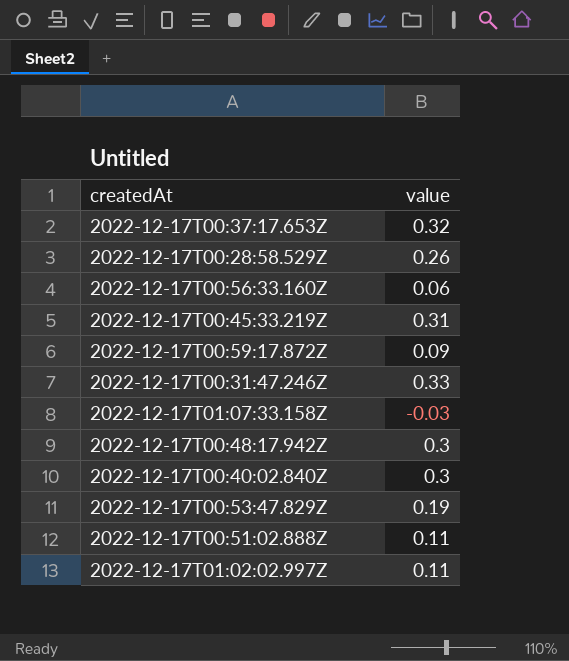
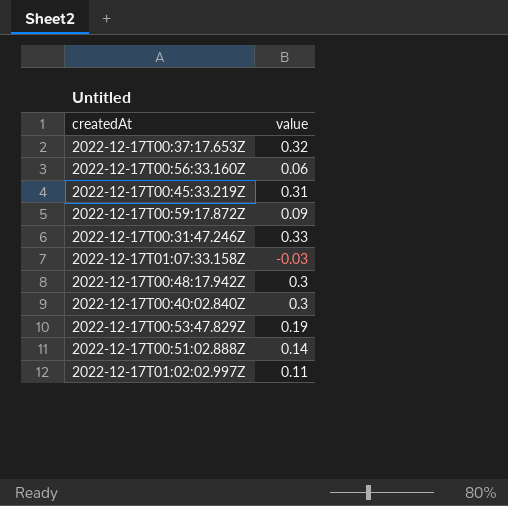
row 2022-12-17T00:28:58.529Z: 0.26 -> none
2022-12-17T00:51:02.888Z | value: 0.11 -> 0.14

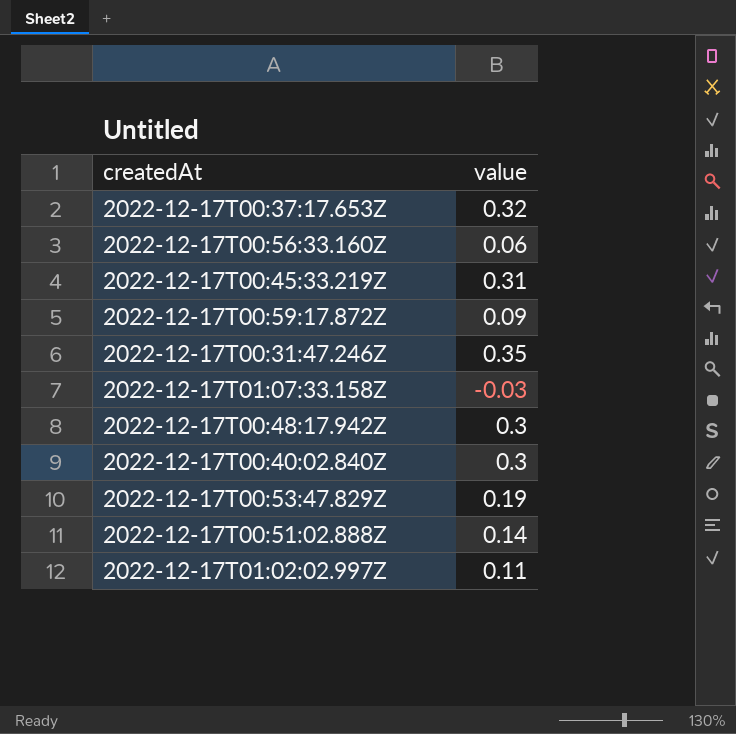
2022-12-17T00:31:47.246Z | value: 0.33 -> 0.35

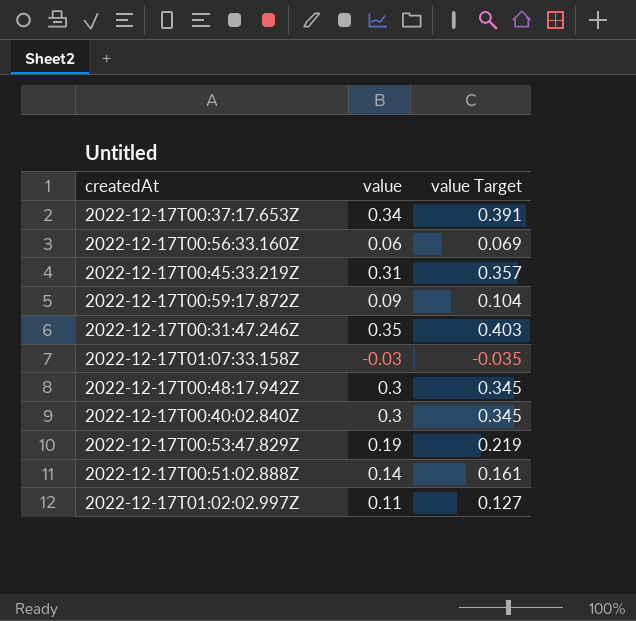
column value Target | formula: none -> [value] * 1.15
2022-12-17T00:37:17.653Z | value: 0.32 -> 0.34

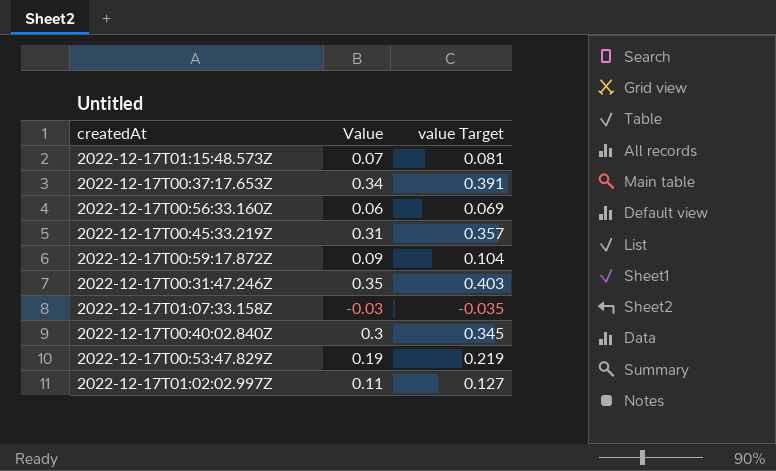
column name: value -> Value
row 2022-12-17T00:48:17.942Z: 0.3 | 0.345 -> none
row 2022-12-17T00:51:02.888Z: 0.14 | 0.161 -> none
row 2022-12-17T01:15:48.573Z: none -> 0.07 | 0.081

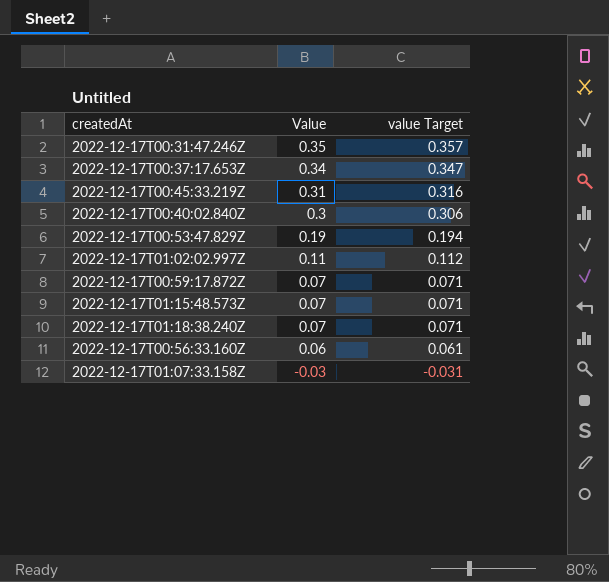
row order: none -> Value descending
column value Target | formula: [Value] * 1.15 -> [Value] * 1.02
2022-12-17T00:59:17.872Z | Value: 0.09 -> 0.07
row 2022-12-17T01:18:38.240Z: none -> 0.07 | 0.071

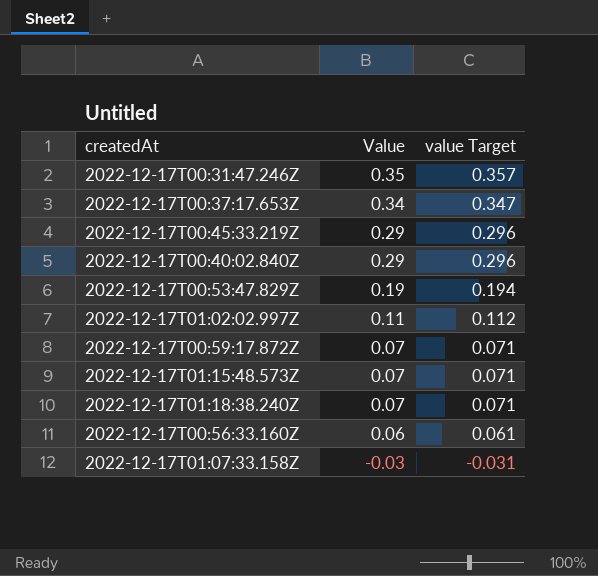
2022-12-17T00:45:33.219Z | Value: 0.31 -> 0.29
2022-12-17T00:45:33.219Z | value Target: 0.316 -> 0.296
2022-12-17T00:40:02.840Z | Value: 0.3 -> 0.29
2022-12-17T00:40:02.840Z | value Target: 0.306 -> 0.296

